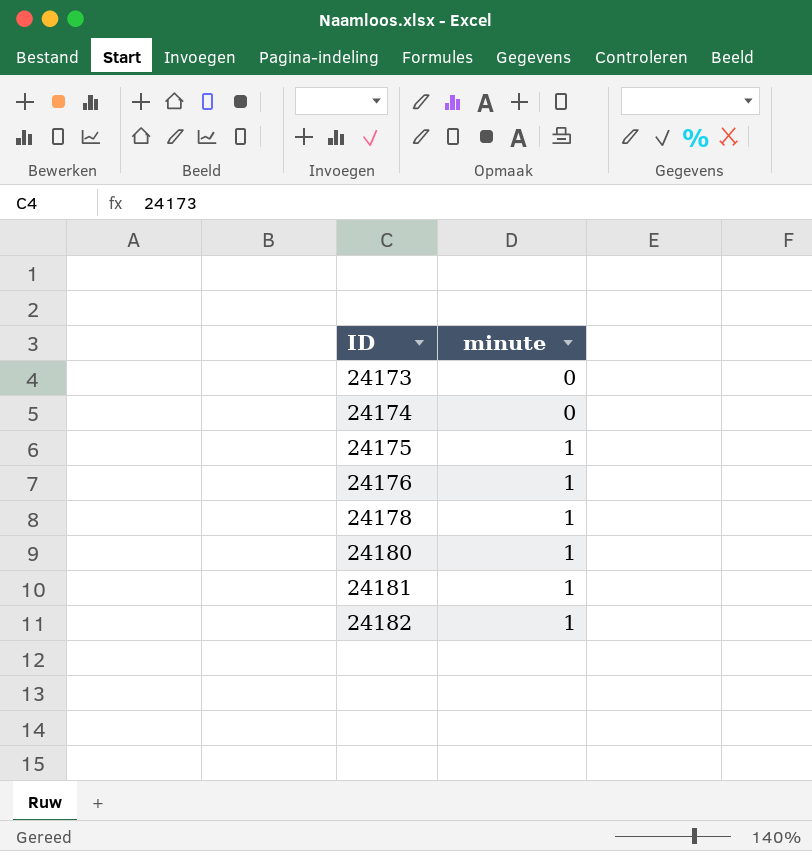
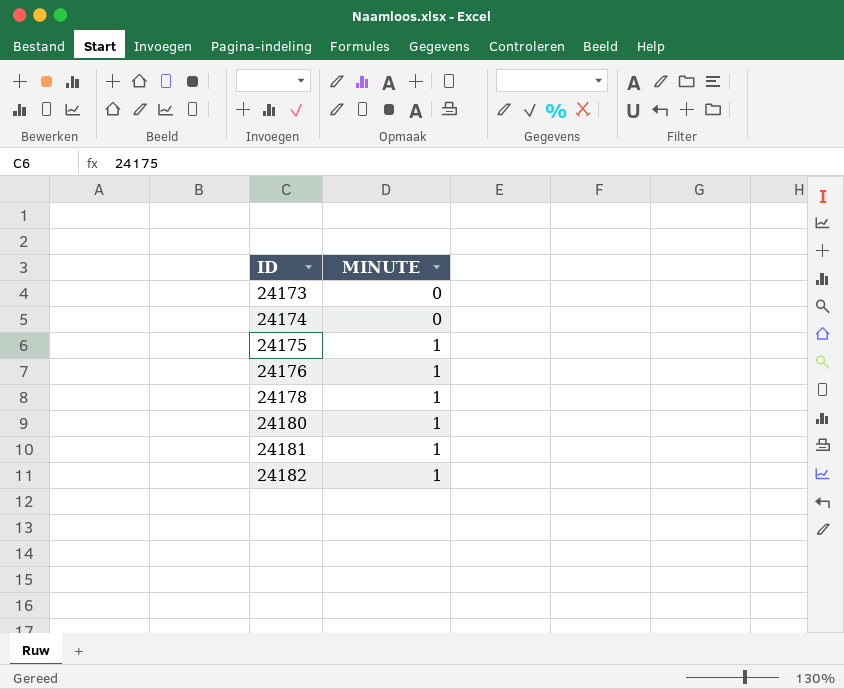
column name: minute -> MINUTE

